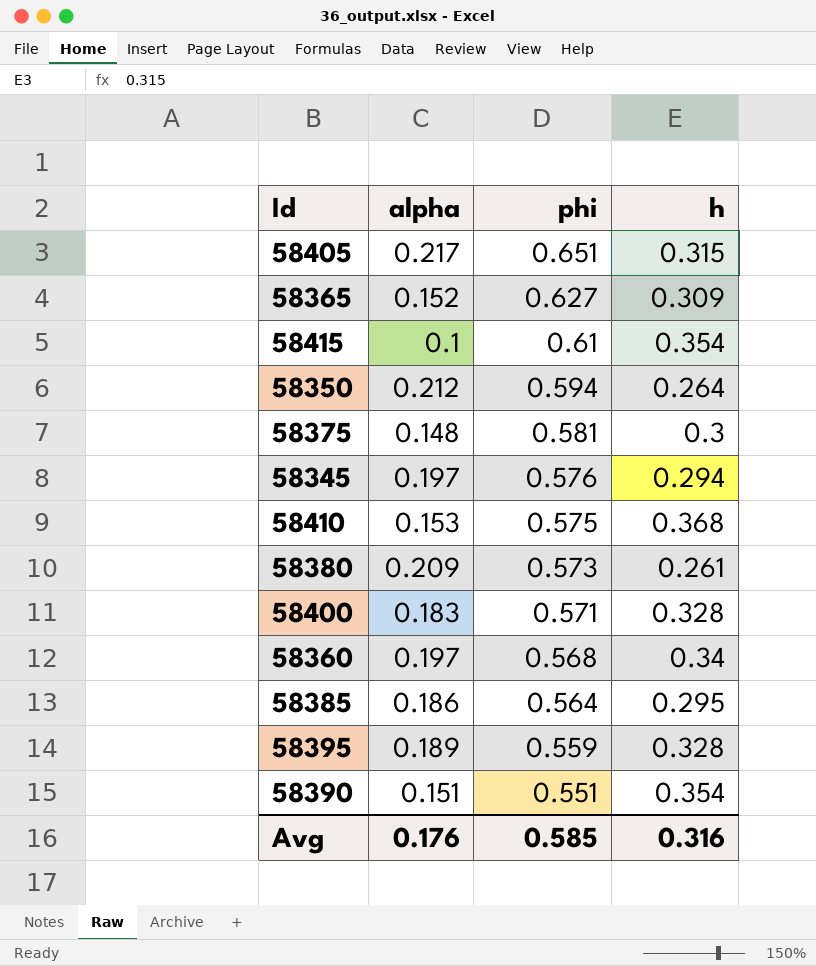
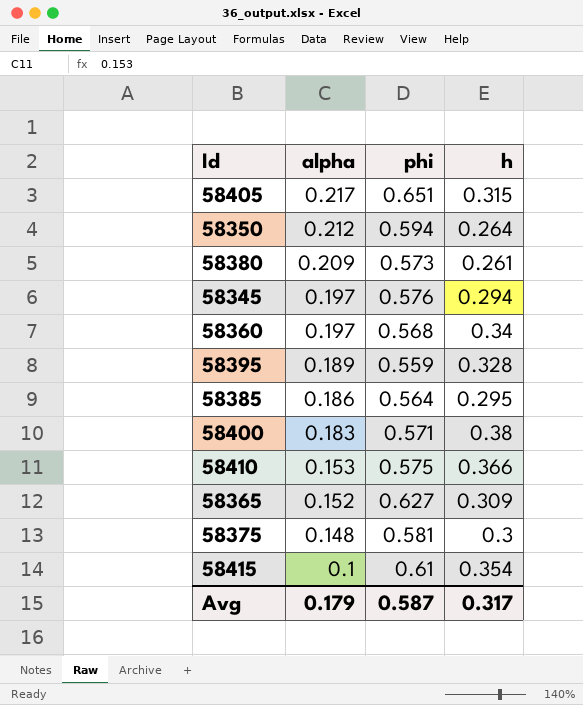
row order: phi descending -> alpha descending
row 58390: 0.151 | 0.551 | 0.354 -> none
58400 | h: 0.328 -> 0.38
58410 | h: 0.368 -> 0.366
Avg | alpha: 0.176 -> 0.179
Avg | phi: 0.585 -> 0.587
Avg | h: 0.316 -> 0.317

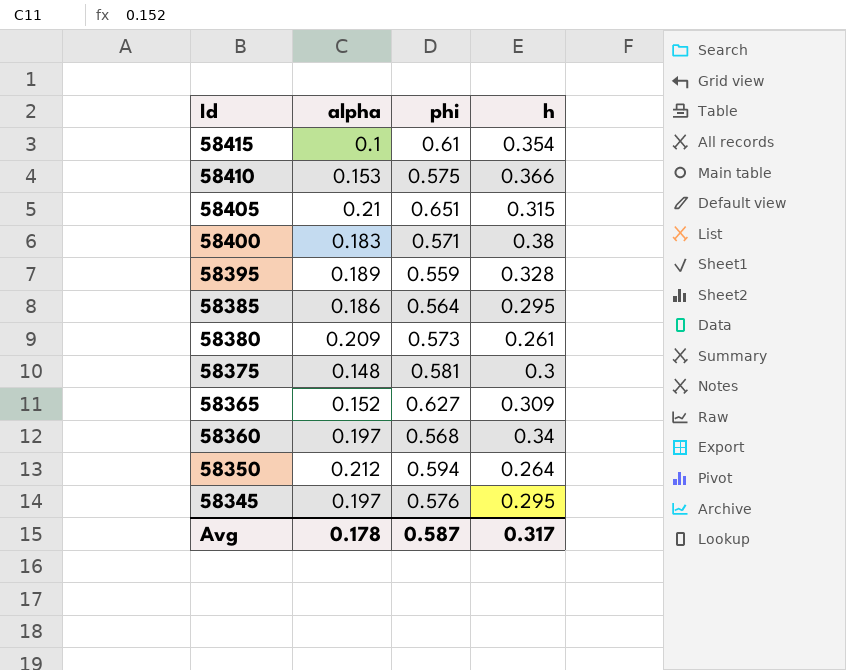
row order: alpha descending -> Id descending
58405 | alpha: 0.217 -> 0.21
58345 | h: 0.294 -> 0.295
Avg | alpha: 0.179 -> 0.178

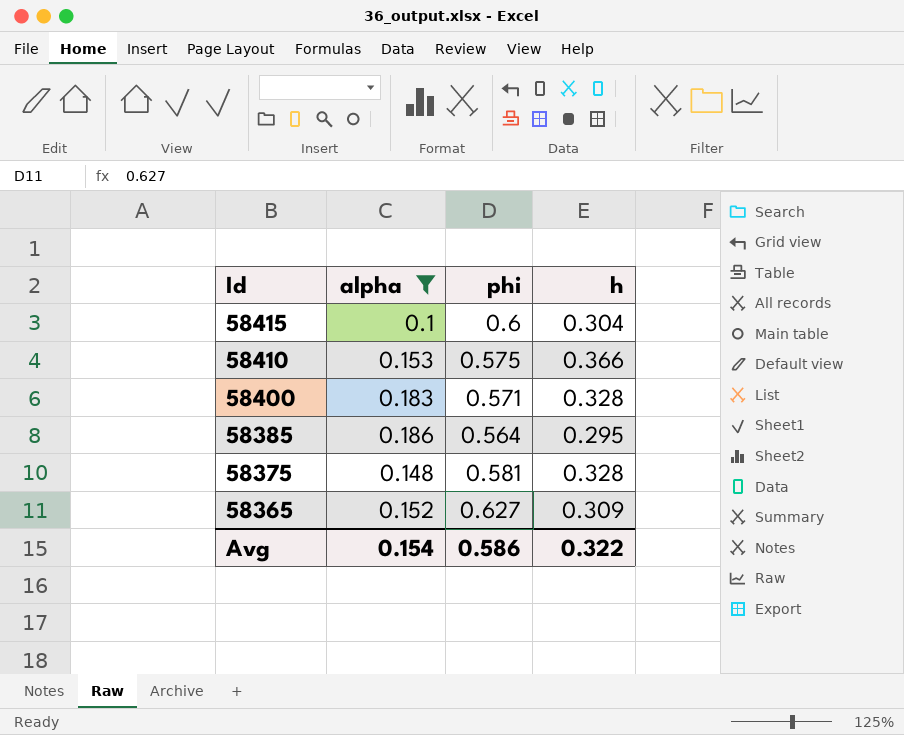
filter: none -> alpha <= 0.186
58415 | phi: 0.61 -> 0.6
58415 | h: 0.354 -> 0.304
58400 | h: 0.38 -> 0.328
58375 | h: 0.3 -> 0.328
Avg | alpha: 0.178 -> 0.154
Avg | phi: 0.587 -> 0.586
Avg | h: 0.317 -> 0.322

